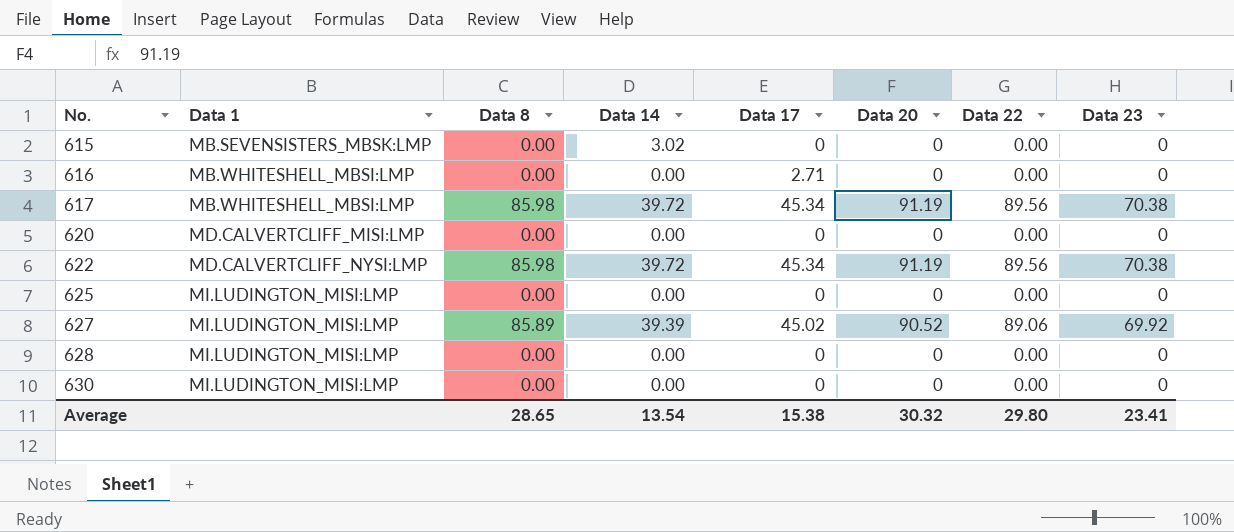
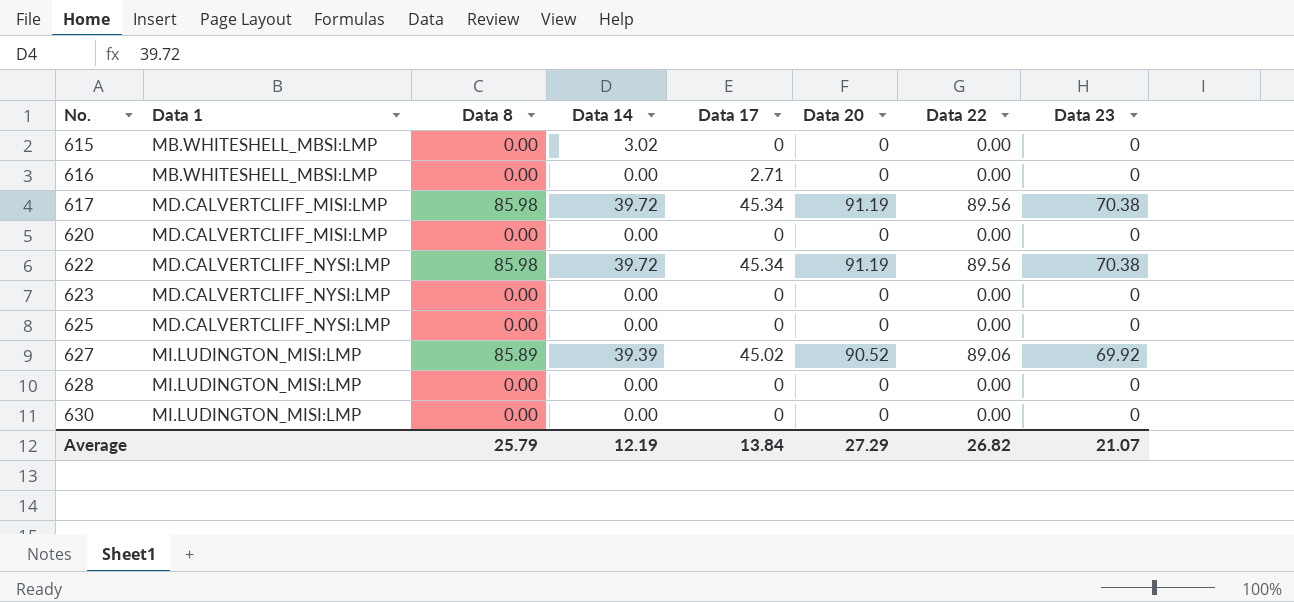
615 | Data 1: MB.SEVENSISTERS_MBSK:LMP -> MB.WHITESHELL_MBSI:LMP
617 | Data 1: MB.WHITESHELL_MBSI:LMP -> MD.CALVERTCLIFF_MISI:LMP
row 623: none -> MD.CALVERTCLIFF_NYSI:LMP | 0.00 | 0.00 | 0 | 0 | 0.00 | 0
625 | Data 1: MI.LUDINGTON_MISI:LMP -> MD.CALVERTCLIFF_NYSI:LMP
Average | Data 8: 28.65 -> 25.79
Average | Data 14: 13.54 -> 12.19
Average | Data 17: 15.38 -> 13.84
Average | Data 20: 30.32 -> 27.29
Average | Data 22: 29.80 -> 26.82
Average | Data 23: 23.41 -> 21.07

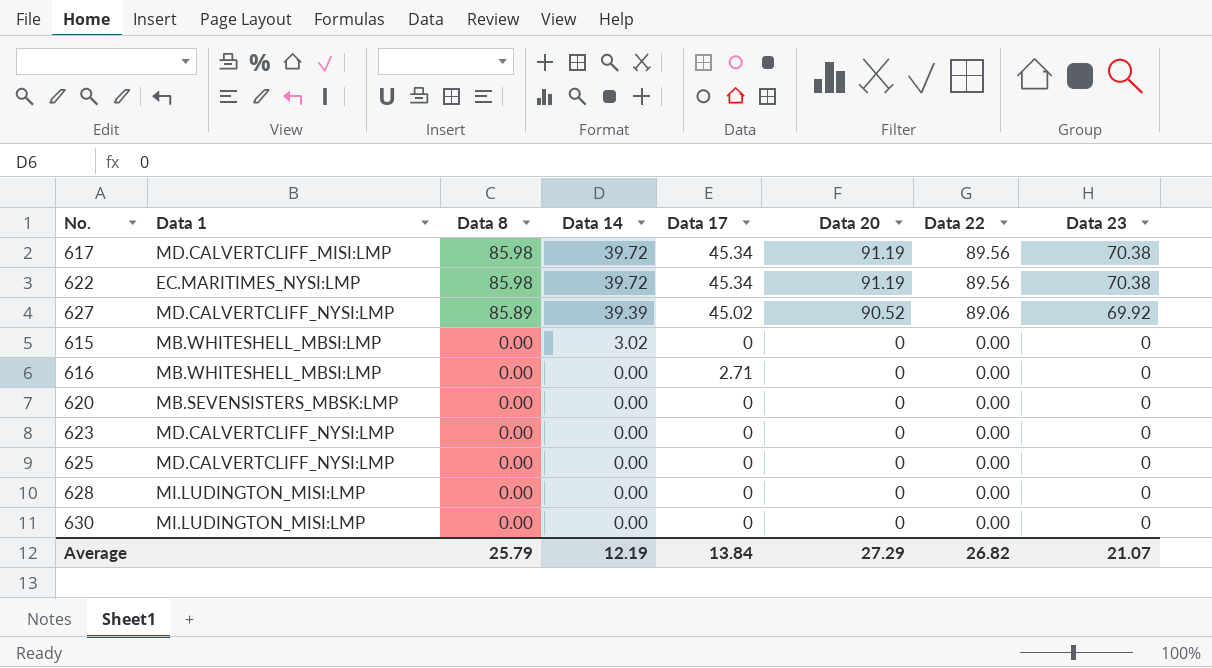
row order: No. ascending -> Data 8 descending
622 | Data 1: MD.CALVERTCLIFF_NYSI:LMP -> EC.MARITIMES_NYSI:LMP
627 | Data 1: MI.LUDINGTON_MISI:LMP -> MD.CALVERTCLIFF_NYSI:LMP
620 | Data 1: MD.CALVERTCLIFF_MISI:LMP -> MB.SEVENSISTERS_MBSK:LMP

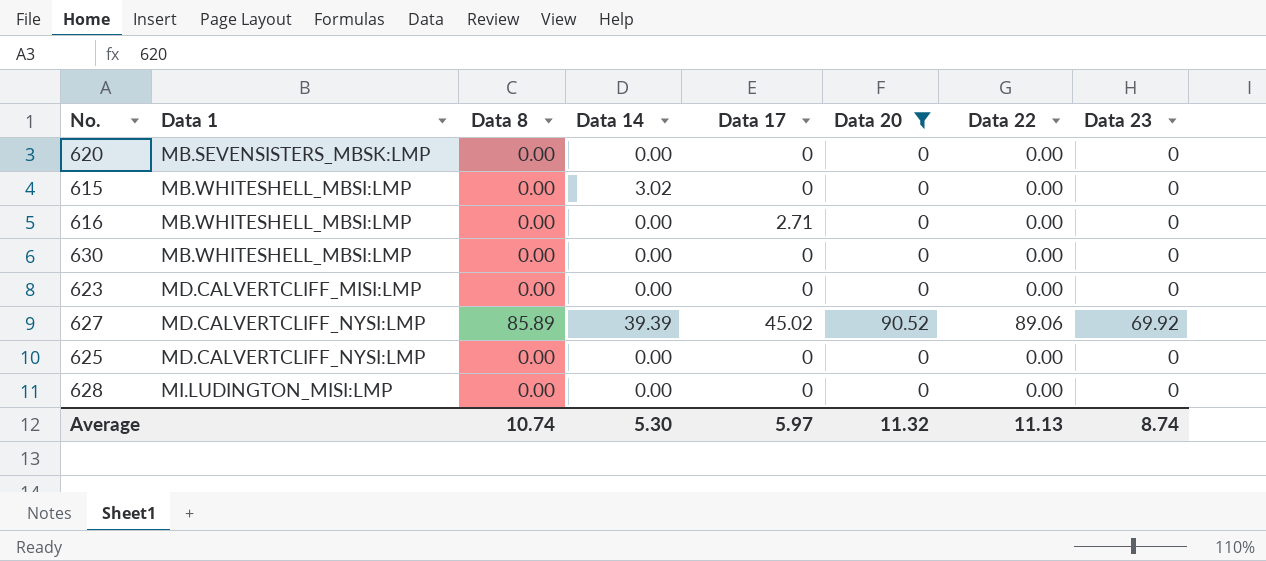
filter: none -> Data 20 != 91.19
row order: Data 8 descending -> Data 1 ascending
630 | Data 1: MI.LUDINGTON_MISI:LMP -> MB.WHITESHELL_MBSI:LMP
623 | Data 1: MD.CALVERTCLIFF_NYSI:LMP -> MD.CALVERTCLIFF_MISI:LMP
Average | Data 8: 25.79 -> 10.74
Average | Data 14: 12.19 -> 5.30
Average | Data 17: 13.84 -> 5.97
Average | Data 20: 27.29 -> 11.32
Average | Data 22: 26.82 -> 11.13
Average | Data 23: 21.07 -> 8.74

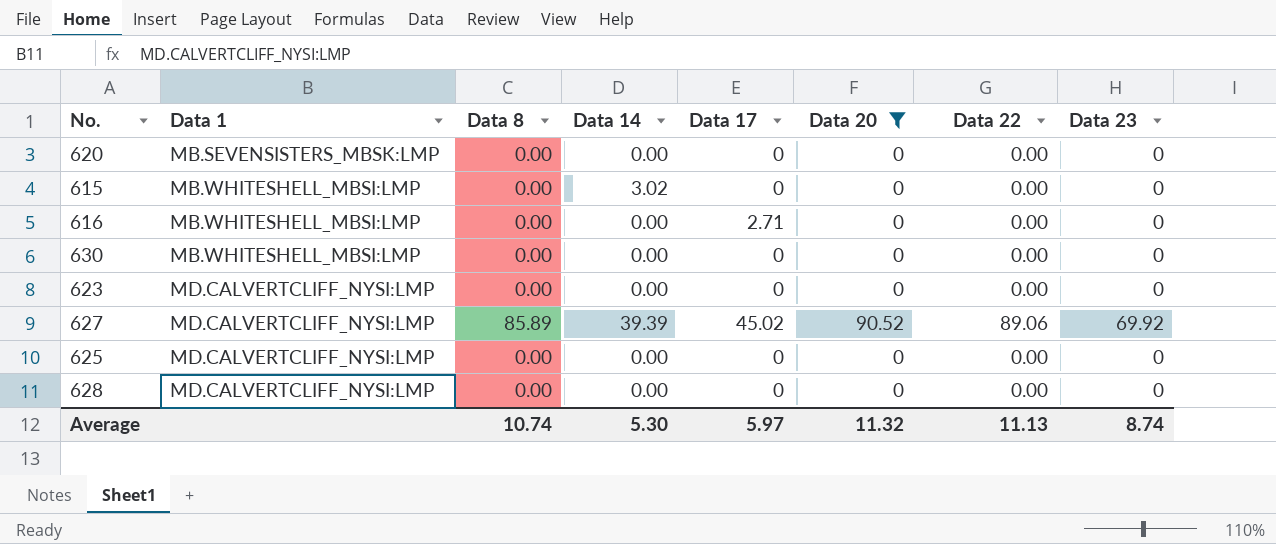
623 | Data 1: MD.CALVERTCLIFF_MISI:LMP -> MD.CALVERTCLIFF_NYSI:LMP
628 | Data 1: MI.LUDINGTON_MISI:LMP -> MD.CALVERTCLIFF_NYSI:LMP

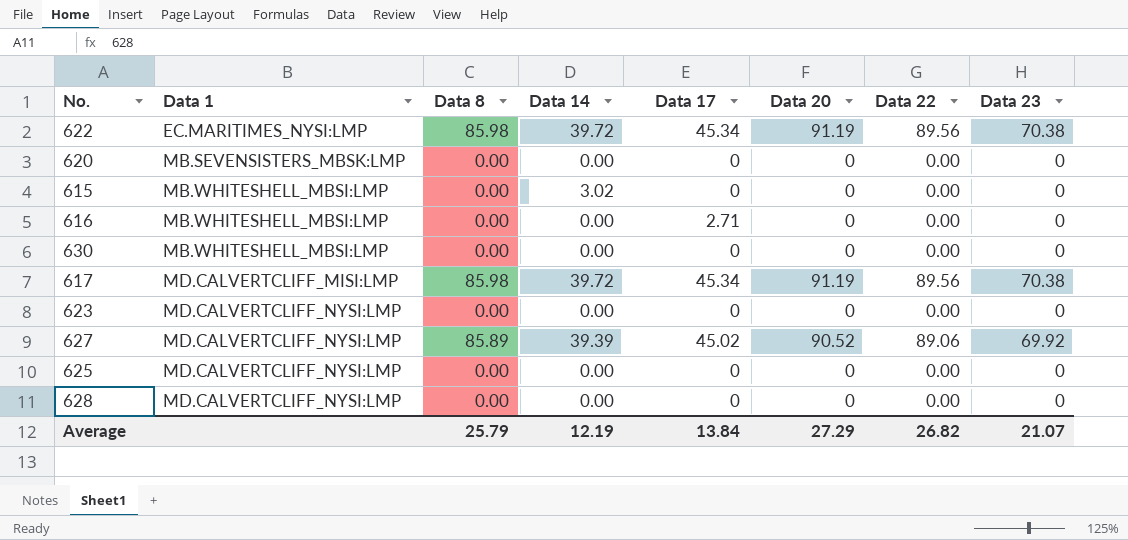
filter: Data 20 != 91.19 -> none
Average | Data 8: 10.74 -> 25.79
Average | Data 14: 5.30 -> 12.19
Average | Data 17: 5.97 -> 13.84
Average | Data 20: 11.32 -> 27.29
Average | Data 22: 11.13 -> 26.82
Average | Data 23: 8.74 -> 21.07

